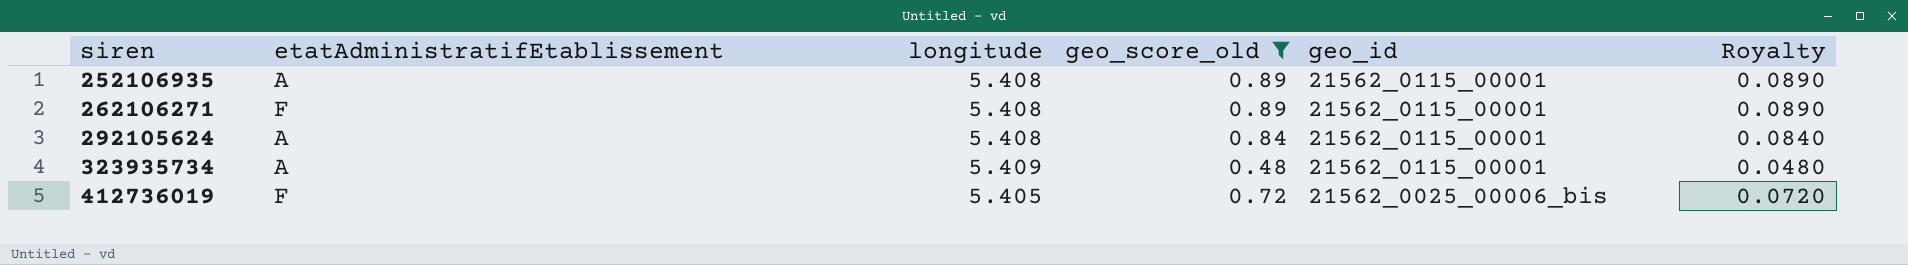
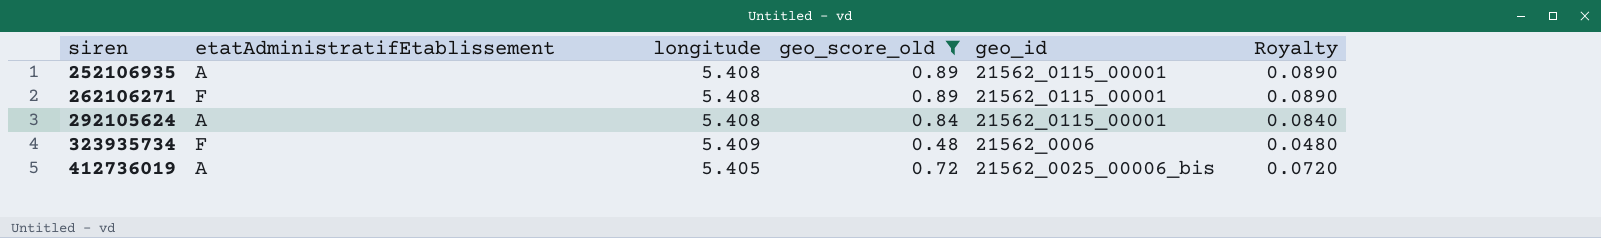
323935734 | etatAdministratifEtablissement: A -> F
323935734 | geo_id: 21562_0115_00001 -> 21562_0006
412736019 | etatAdministratifEtablissement: F -> A

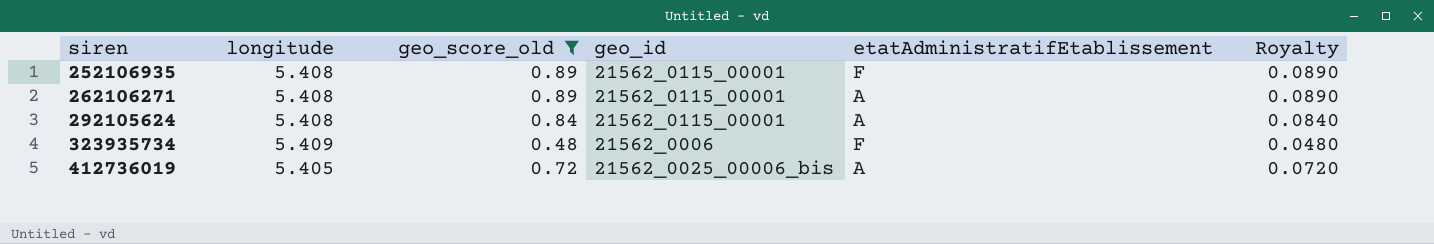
column etatAdministratifEtablissement | position: 2 -> 5
252106935 | etatAdministratifEtablissement: A -> F
262106271 | etatAdministratifEtablissement: F -> A

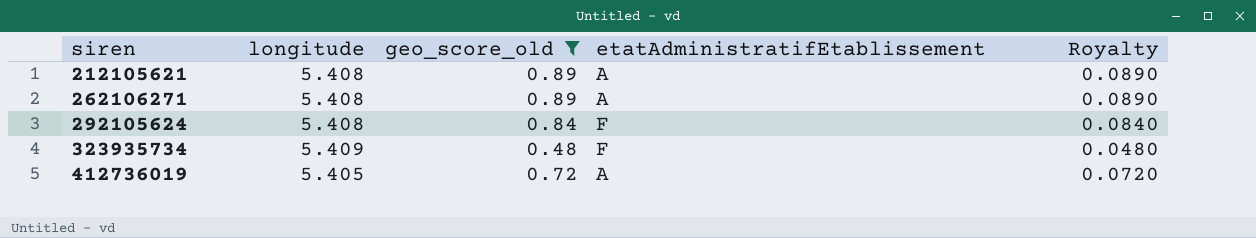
column geo_id | position: 4 -> none
row 252106935: 5.408 | 0.89 | 21562_0115_00001 | F | 0.0890 -> none
row 212105621: none -> 5.408 | 0.89 | A | 0.0890
292105624 | etatAdministratifEtablissement: A -> F

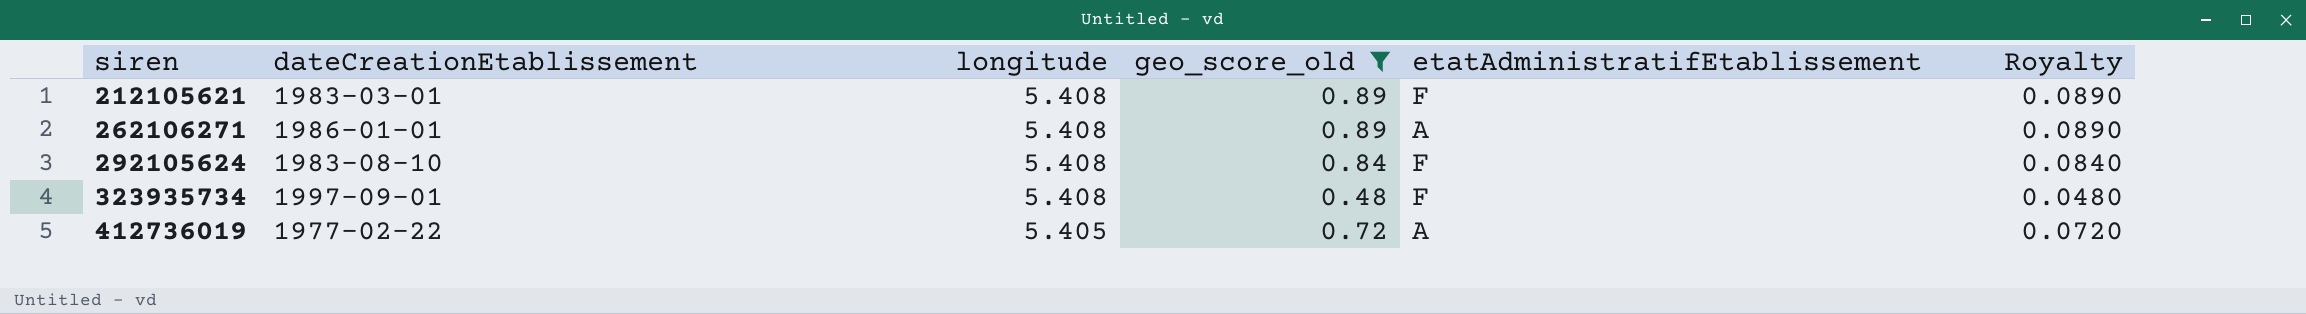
column dateCreationEtablissement | position: none -> 2
212105621 | etatAdministratifEtablissement: A -> F
323935734 | longitude: 5.409 -> 5.408

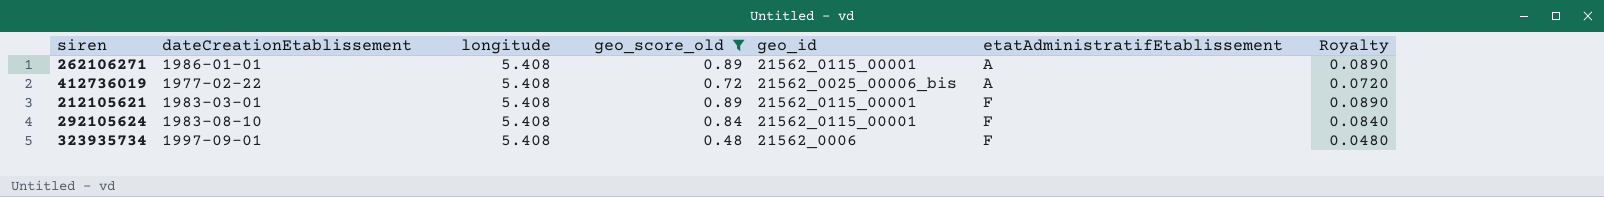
row order: siren ascending -> etatAdministratifEtablissement ascending
column geo_id | position: none -> 5
412736019 | longitude: 5.405 -> 5.408

